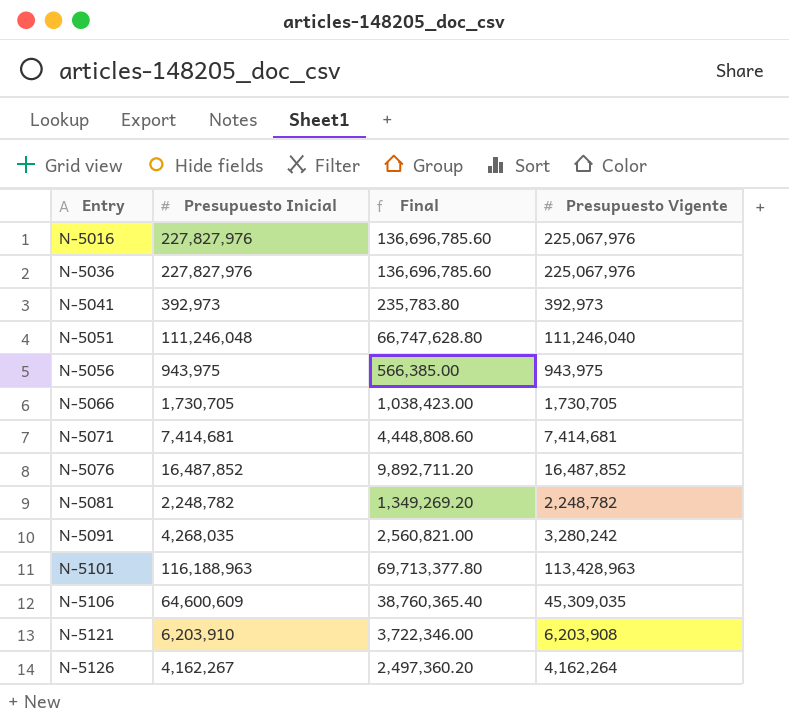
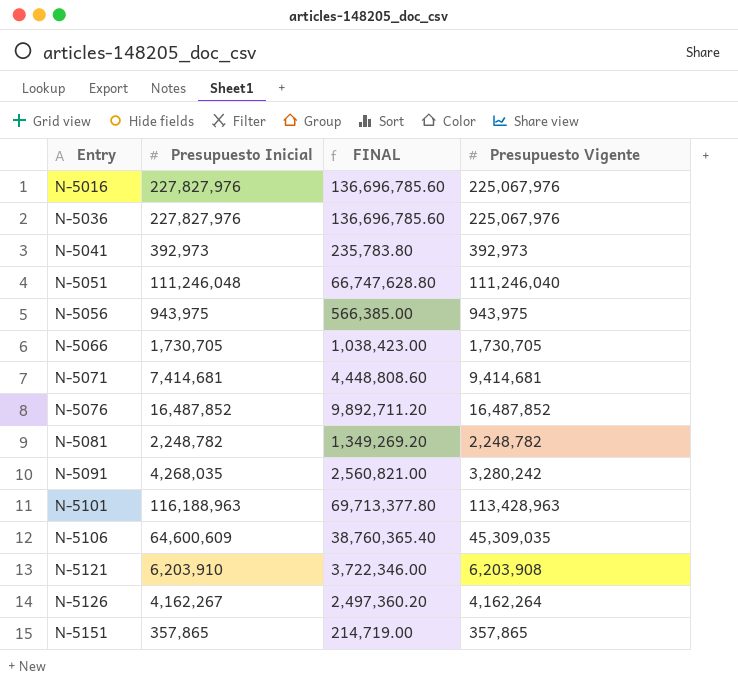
column name: Final -> FINAL
N-5071 | Presupuesto Vigente: 7,414,681 -> 9,414,681
row N-5151: none -> 357,865 | 214,719.00 | 357,865

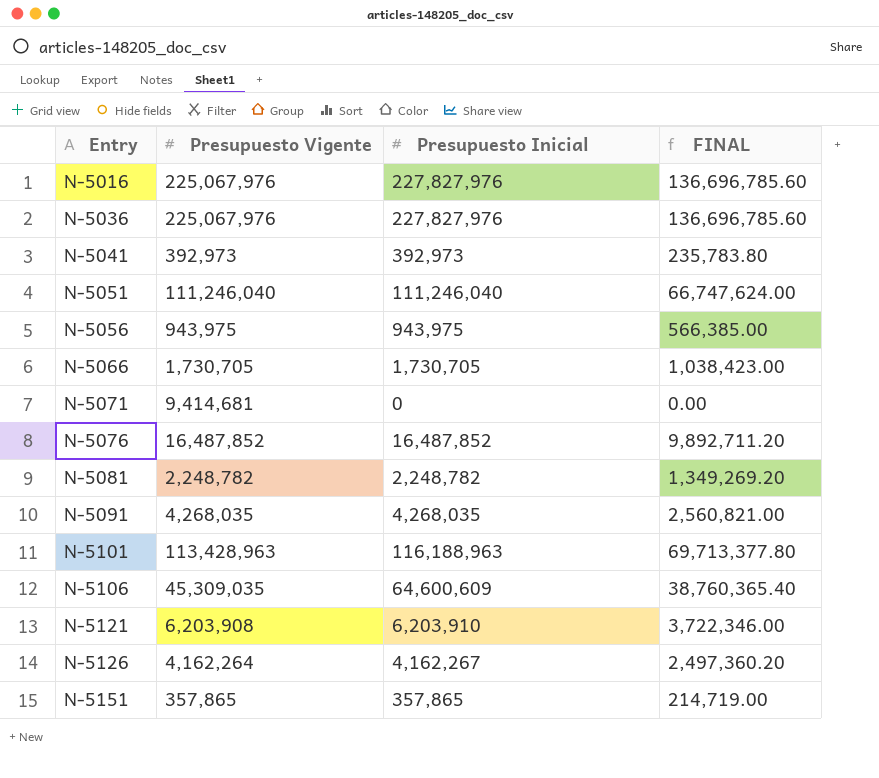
column Presupuesto Vigente | position: 4 -> 2
N-5051 | Presupuesto Inicial: 111,246,048 -> 111,246,040
N-5051 | FINAL: 66,747,628.80 -> 66,747,624.00
N-5071 | Presupuesto Inicial: 7,414,681 -> 0
N-5071 | FINAL: 4,448,808.60 -> 0.00
N-5091 | Presupuesto Vigente: 3,280,242 -> 4,268,035

